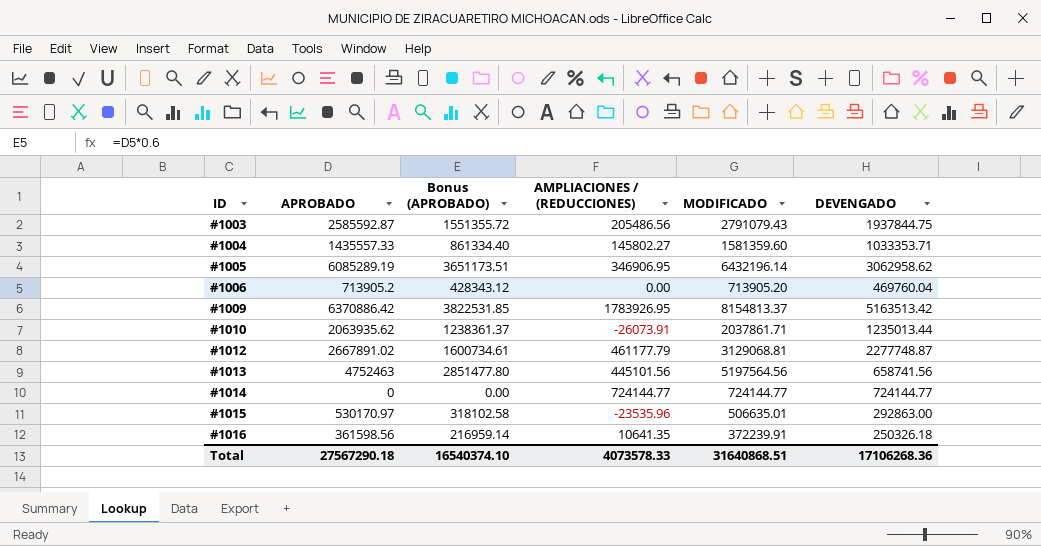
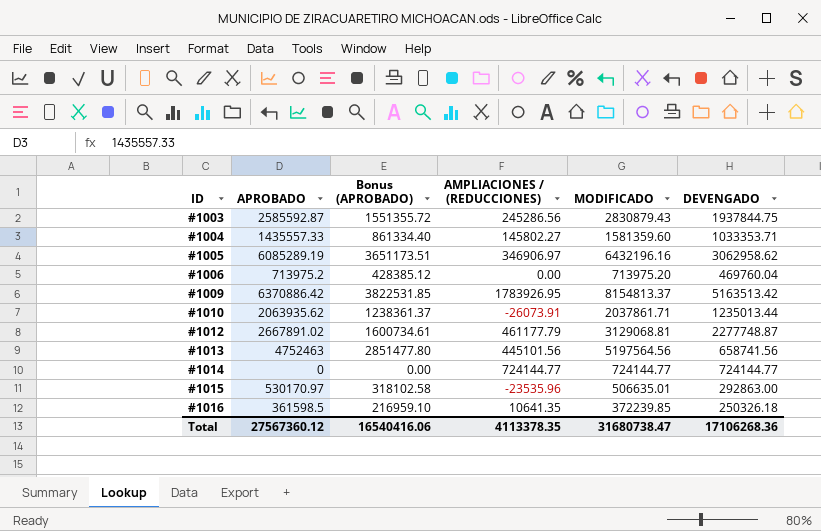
#1003 | AMPLIACIONES / (REDUCCIONES): 205486.56 -> 245286.56
#1003 | MODIFICADO: 2791079.43 -> 2830879.43
#1005 | AMPLIACIONES / (REDUCCIONES): 346906.95 -> 346906.97
#1005 | MODIFICADO: 6432196.14 -> 6432196.16
#1006 | APROBADO: 713905.2 -> 713975.2
#1006 | Bonus (APROBADO): 428343.12 -> 428385.12
#1006 | MODIFICADO: 713905.20 -> 713975.20
#1016 | APROBADO: 361598.56 -> 361598.5
#1016 | Bonus (APROBADO): 216959.14 -> 216959.10
#1016 | MODIFICADO: 372239.91 -> 372239.85
Total | APROBADO: 27567290.18 -> 27567360.12
Total | Bonus (APROBADO): 16540374.10 -> 16540416.06
Total | AMPLIACIONES / (REDUCCIONES): 4073578.33 -> 4113378.35
Total | MODIFICADO: 31640868.51 -> 31680738.47

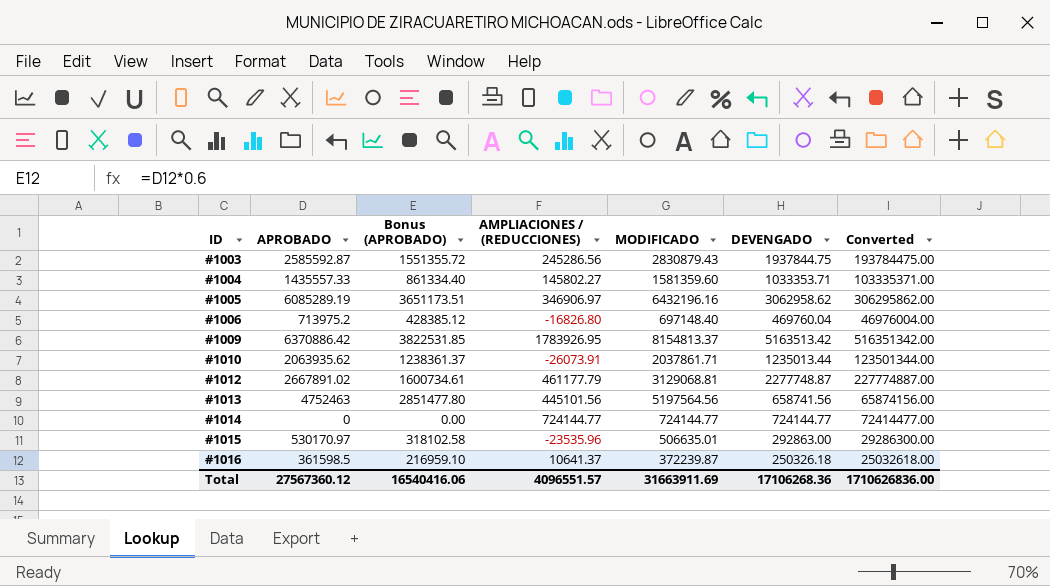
column Converted | formula: none -> [DEVENGADO] * 100
#1006 | AMPLIACIONES / (REDUCCIONES): 0.00 -> -16826.80
#1006 | MODIFICADO: 713975.20 -> 697148.40
#1016 | AMPLIACIONES / (REDUCCIONES): 10641.35 -> 10641.37
#1016 | MODIFICADO: 372239.85 -> 372239.87
Total | AMPLIACIONES / (REDUCCIONES): 4113378.35 -> 4096551.57
Total | MODIFICADO: 31680738.47 -> 31663911.69

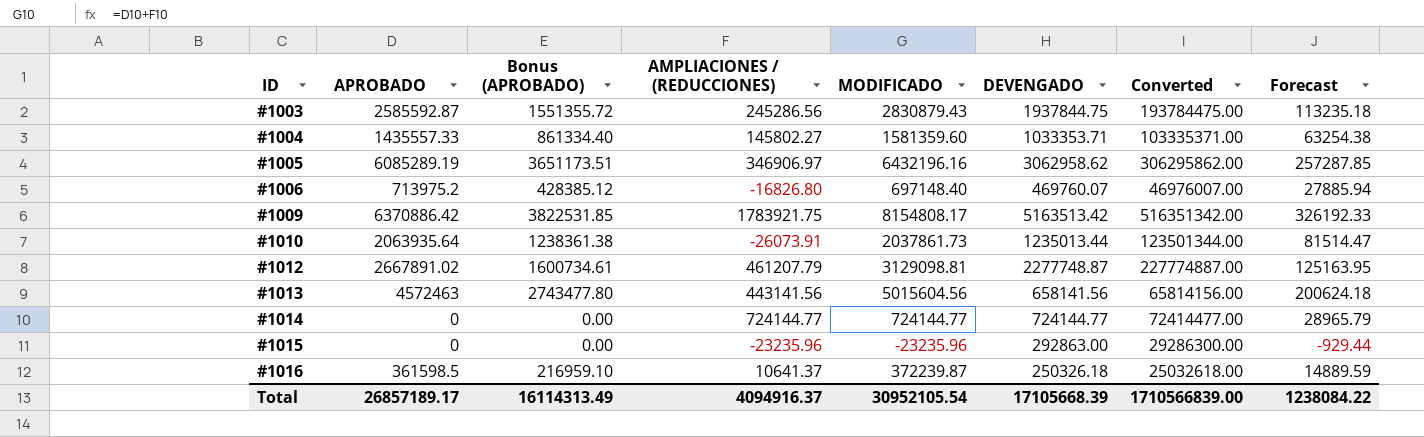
column Forecast | formula: none -> [MODIFICADO] * 0.04
#1006 | DEVENGADO: 469760.04 -> 469760.07
#1006 | Converted: 46976004.00 -> 46976007.00
#1009 | AMPLIACIONES / (REDUCCIONES): 1783926.95 -> 1783921.75
#1009 | MODIFICADO: 8154813.37 -> 8154808.17
#1010 | APROBADO: 2063935.62 -> 2063935.64
#1010 | Bonus (APROBADO): 1238361.37 -> 1238361.38
#1010 | MODIFICADO: 2037861.71 -> 2037861.73
#1012 | AMPLIACIONES / (REDUCCIONES): 461177.79 -> 461207.79
#1012 | MODIFICADO: 3129068.81 -> 3129098.81
#1013 | APROBADO: 4752463 -> 4572463
#1013 | Bonus (APROBADO): 2851477.80 -> 2743477.80
#1013 | AMPLIACIONES / (REDUCCIONES): 445101.56 -> 443141.56
#1013 | MODIFICADO: 5197564.56 -> 5015604.56
#1013 | DEVENGADO: 658741.56 -> 658141.56
#1013 | Converted: 65874156.00 -> 65814156.00
#1015 | APROBADO: 530170.97 -> 0
#1015 | Bonus (APROBADO): 318102.58 -> 0.00
#1015 | AMPLIACIONES / (REDUCCIONES): -23535.96 -> -23235.96
#1015 | MODIFICADO: 506635.01 -> -23235.96
Total | APROBADO: 27567360.12 -> 26857189.17
Total | Bonus (APROBADO): 16540416.06 -> 16114313.49
Total | AMPLIACIONES / (REDUCCIONES): 4096551.57 -> 4094916.37
Total | MODIFICADO: 31663911.69 -> 30952105.54
Total | DEVENGADO: 17106268.36 -> 17105668.39
Total | Converted: 1710626836.00 -> 1710566839.00

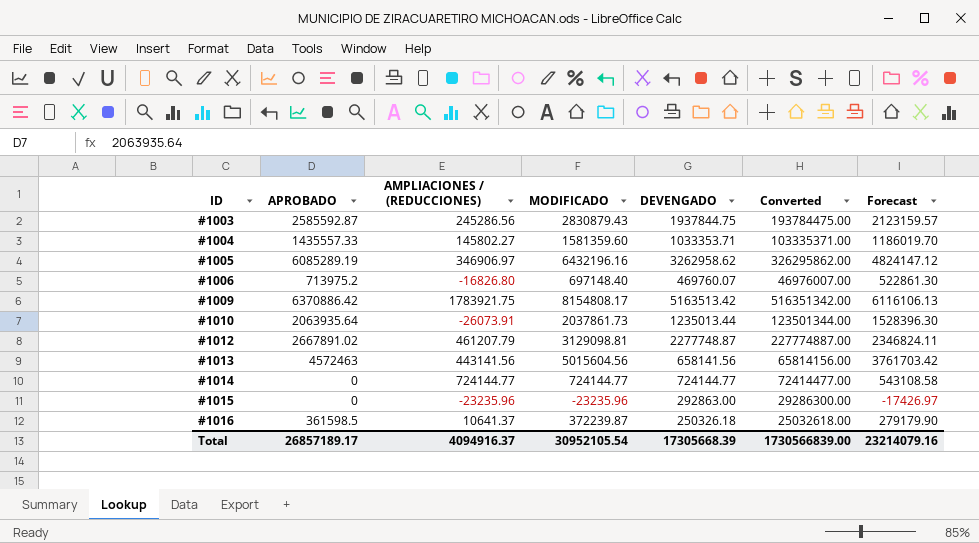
column Bonus (APROBADO) | formula: [APROBADO] * 0.6 -> none
column Forecast | formula: [MODIFICADO] * 0.04 -> [MODIFICADO] * 0.75
#1005 | DEVENGADO: 3062958.62 -> 3262958.62
#1005 | Converted: 306295862.00 -> 326295862.00
Total | DEVENGADO: 17105668.39 -> 17305668.39
Total | Converted: 1710566839.00 -> 1730566839.00
Total | Forecast: 1238084.22 -> 23214079.16

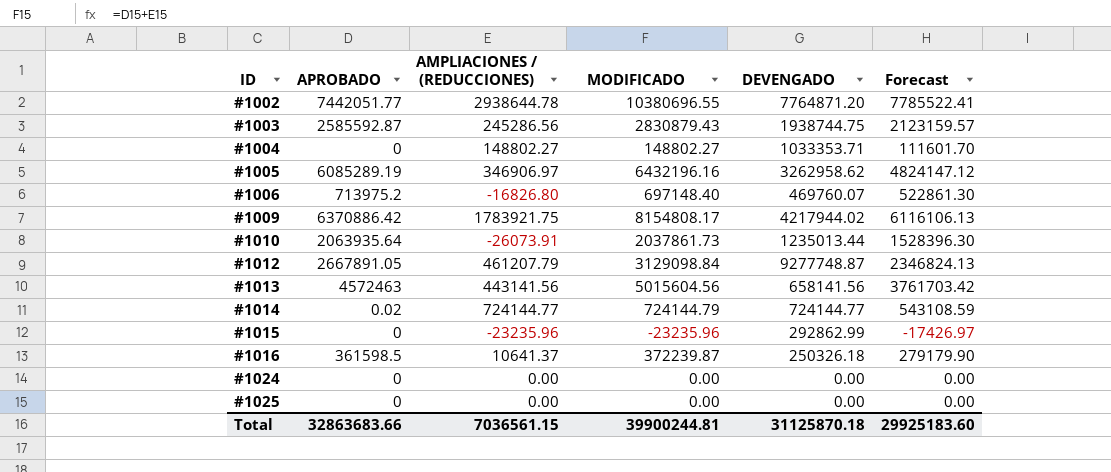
column Converted | formula: [DEVENGADO] * 100 -> none
row #1002: none -> 7442051.77 | 2938644.78 | 10380696.55 | 7764871.20 | 7785522.41
#1003 | DEVENGADO: 1937844.75 -> 1938744.75
#1004 | APROBADO: 1435557.33 -> 0
#1004 | AMPLIACIONES / (REDUCCIONES): 145802.27 -> 148802.27
#1004 | MODIFICADO: 1581359.60 -> 148802.27
#1004 | Forecast: 1186019.70 -> 111601.70
#1009 | DEVENGADO: 5163513.42 -> 4217944.02
#1012 | APROBADO: 2667891.02 -> 2667891.05
#1012 | MODIFICADO: 3129098.81 -> 3129098.84
#1012 | DEVENGADO: 2277748.87 -> 9277748.87
#1012 | Forecast: 2346824.11 -> 2346824.13
#1014 | APROBADO: 0 -> 0.02
#1014 | MODIFICADO: 724144.77 -> 724144.79
#1014 | Forecast: 543108.58 -> 543108.59
#1015 | DEVENGADO: 292863.00 -> 292862.99
row #1024: none -> 0 | 0.00 | 0.00 | 0.00 | 0.00
row #1025: none -> 0 | 0.00 | 0.00 | 0.00 | 0.00
Total | APROBADO: 26857189.17 -> 32863683.66
Total | AMPLIACIONES / (REDUCCIONES): 4094916.37 -> 7036561.15
Total | MODIFICADO: 30952105.54 -> 39900244.81
Total | DEVENGADO: 17305668.39 -> 31125870.18
Total | Forecast: 23214079.16 -> 29925183.60

